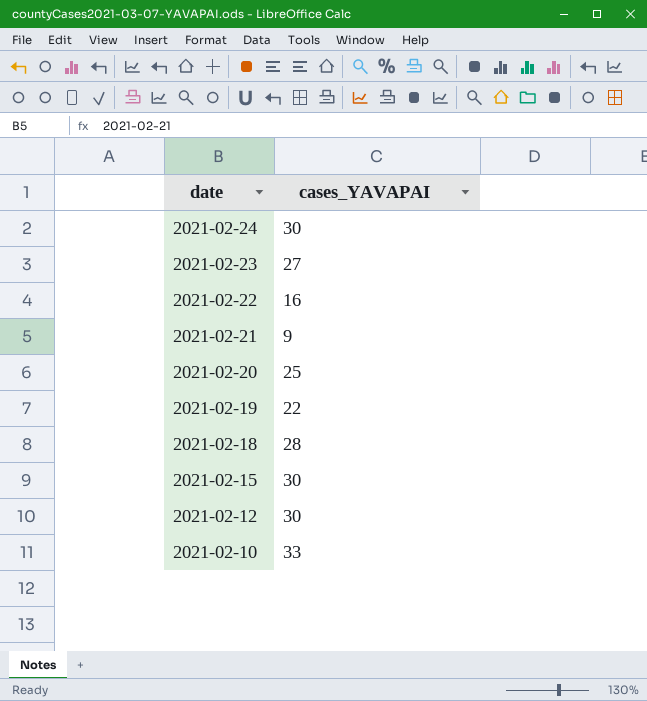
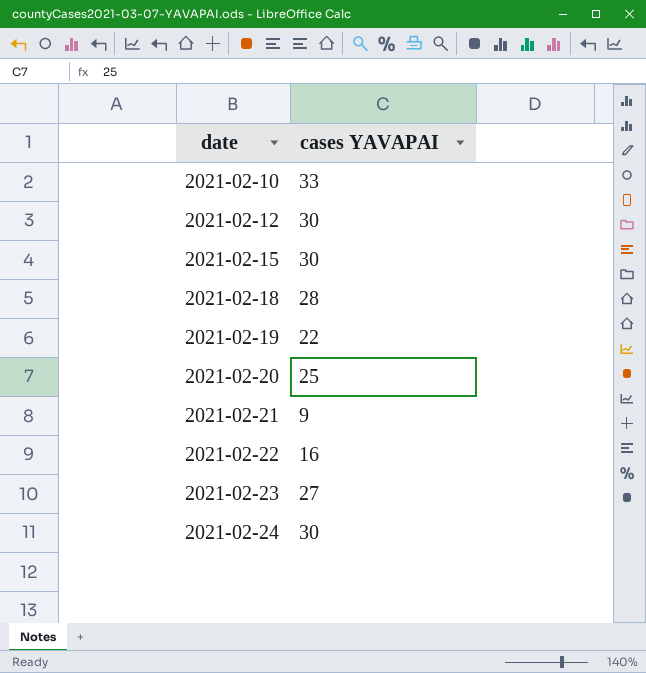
row order: date descending -> date ascending
column name: cases_YAVAPAI -> cases YAVAPAI

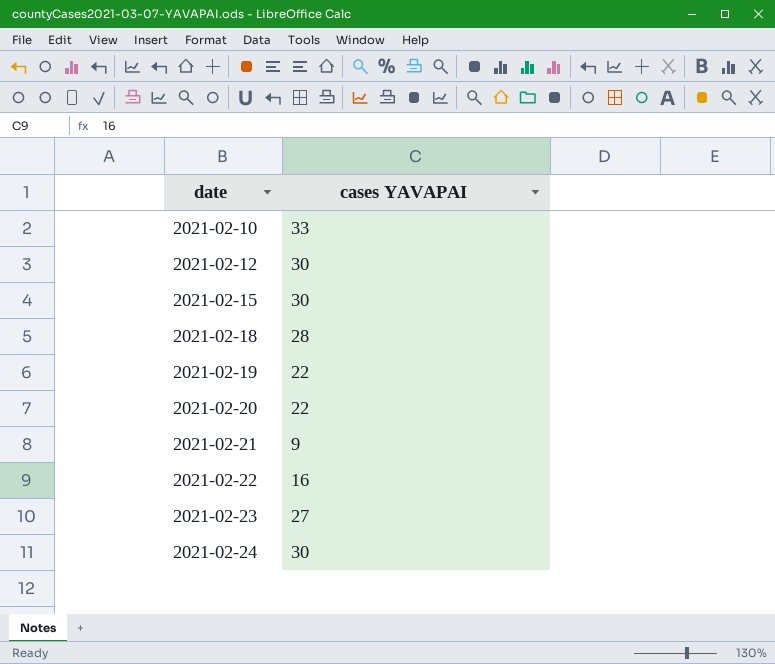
2021-02-20 | cases YAVAPAI: 25 -> 22

